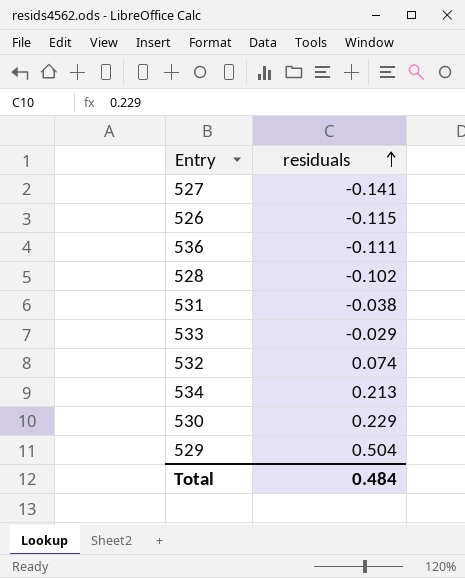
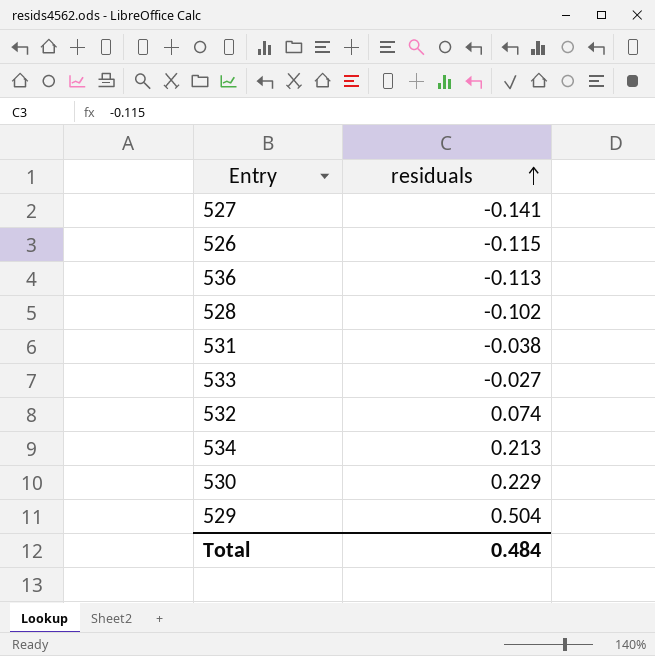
536 | residuals: -0.111 -> -0.113
533 | residuals: -0.029 -> -0.027

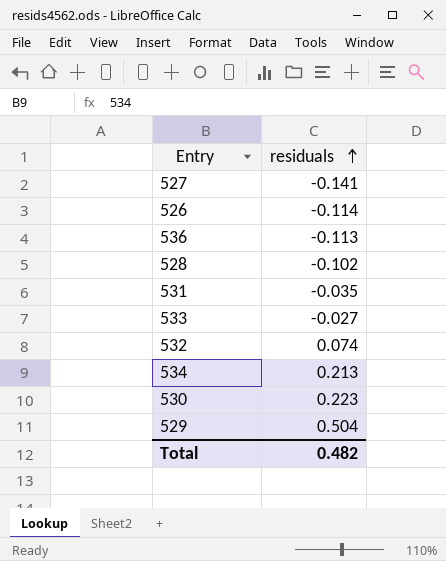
526 | residuals: -0.115 -> -0.114
531 | residuals: -0.038 -> -0.035
530 | residuals: 0.229 -> 0.223
Total | residuals: 0.484 -> 0.482

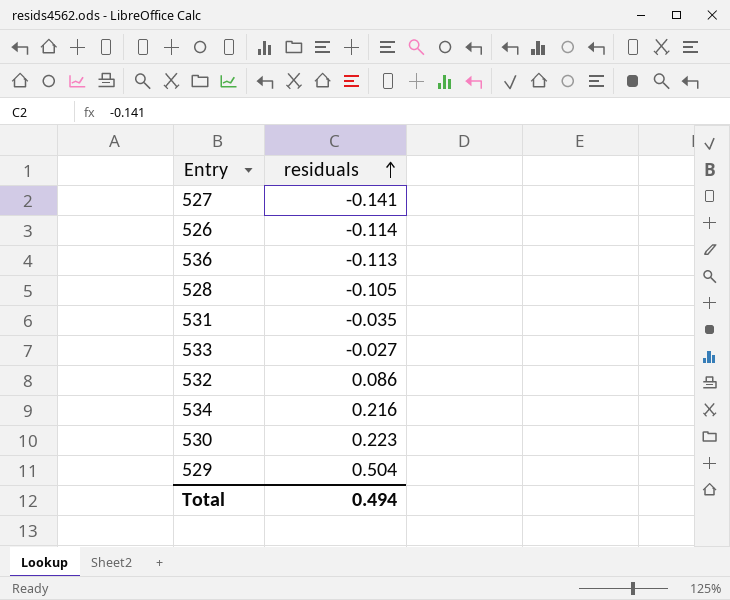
528 | residuals: -0.102 -> -0.105
532 | residuals: 0.074 -> 0.086
534 | residuals: 0.213 -> 0.216
Total | residuals: 0.482 -> 0.494

